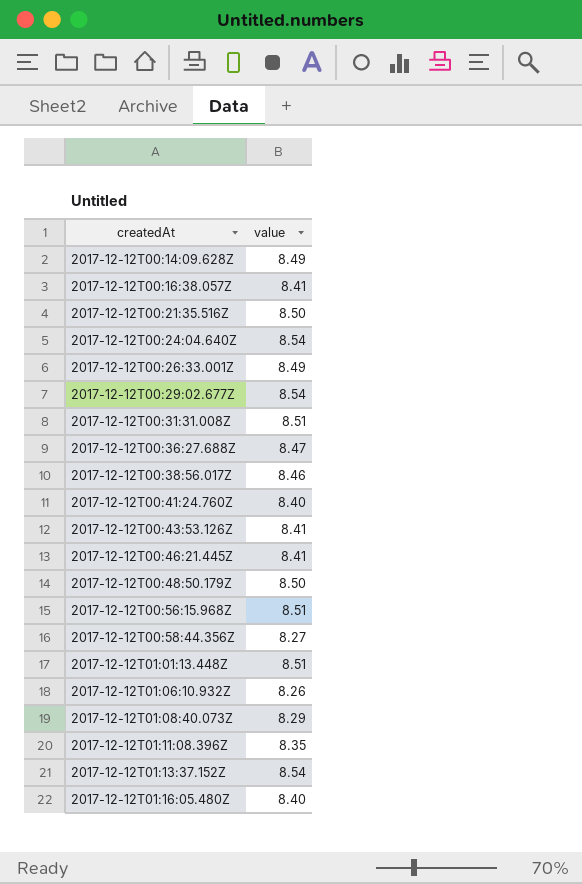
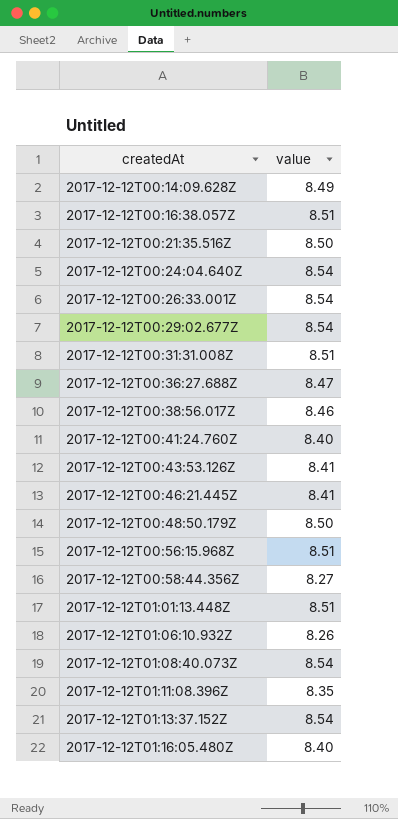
2017-12-12T00:16:38.057Z | value: 8.41 -> 8.51
2017-12-12T00:26:33.001Z | value: 8.49 -> 8.54
2017-12-12T01:08:40.073Z | value: 8.29 -> 8.54

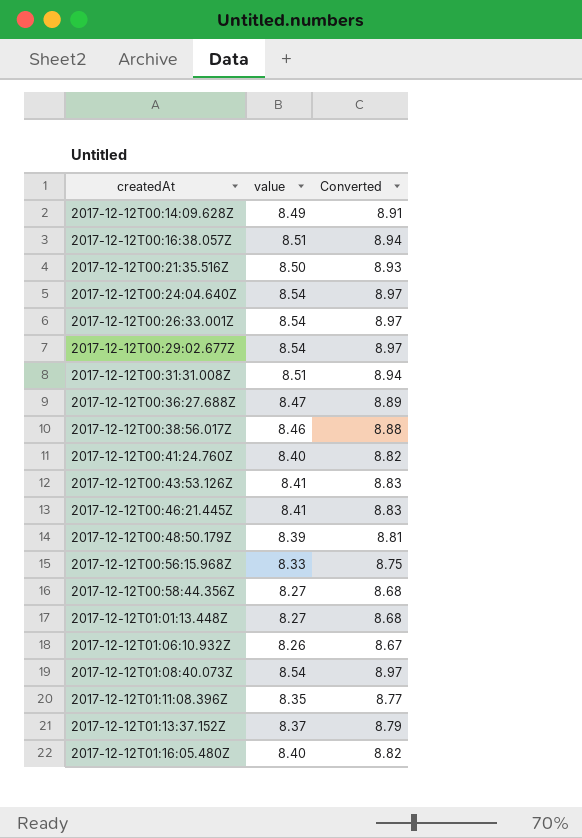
column Converted | formula: none -> [value] * 1.05
2017-12-12T00:48:50.179Z | value: 8.50 -> 8.39
2017-12-12T00:56:15.968Z | value: 8.51 -> 8.33
2017-12-12T01:01:13.448Z | value: 8.51 -> 8.27
2017-12-12T01:13:37.152Z | value: 8.54 -> 8.37

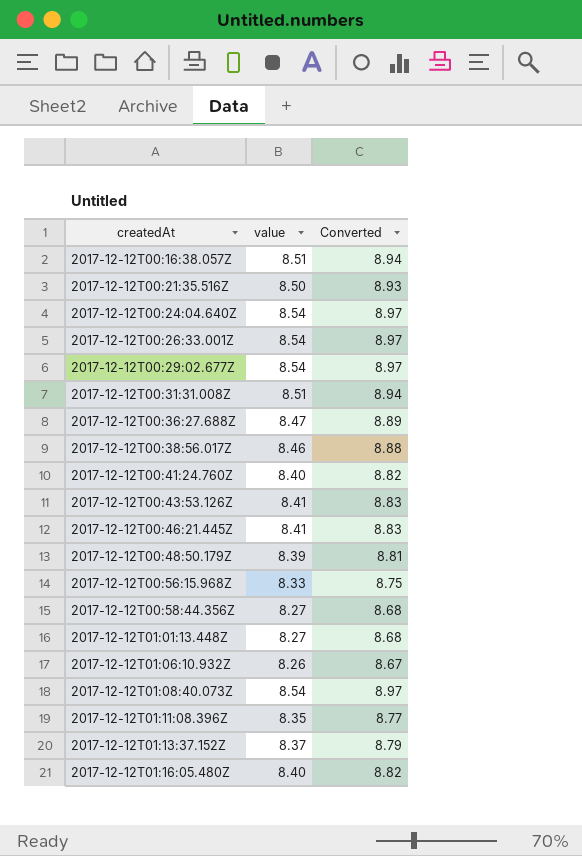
row 2017-12-12T00:14:09.628Z: 8.49 | 8.91 -> none

